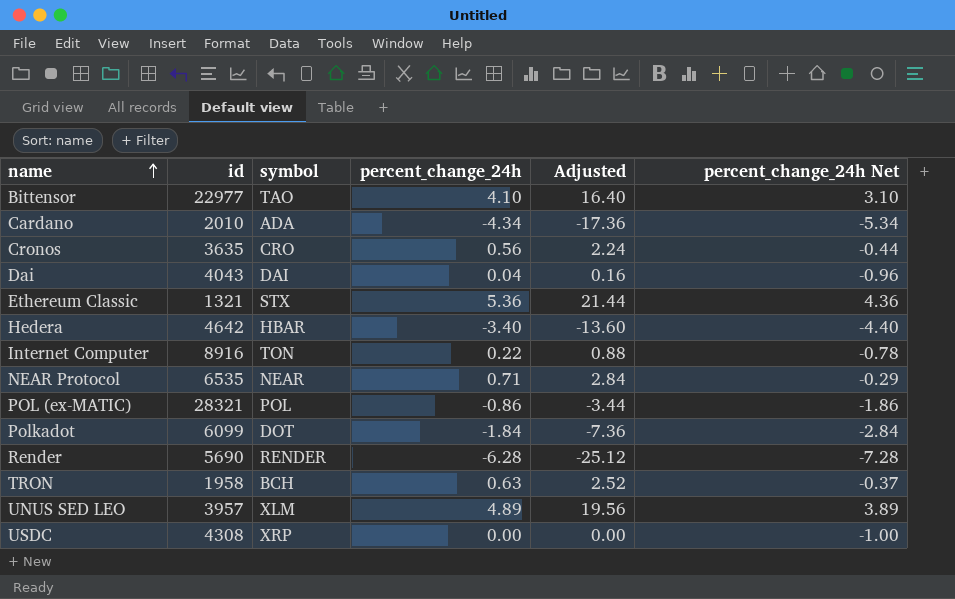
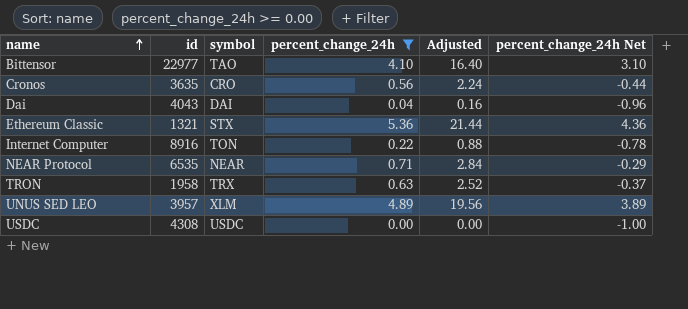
filter: none -> percent_change_24h >= 0.00
TRON | symbol: BCH -> TRX
USDC | symbol: XRP -> USDC

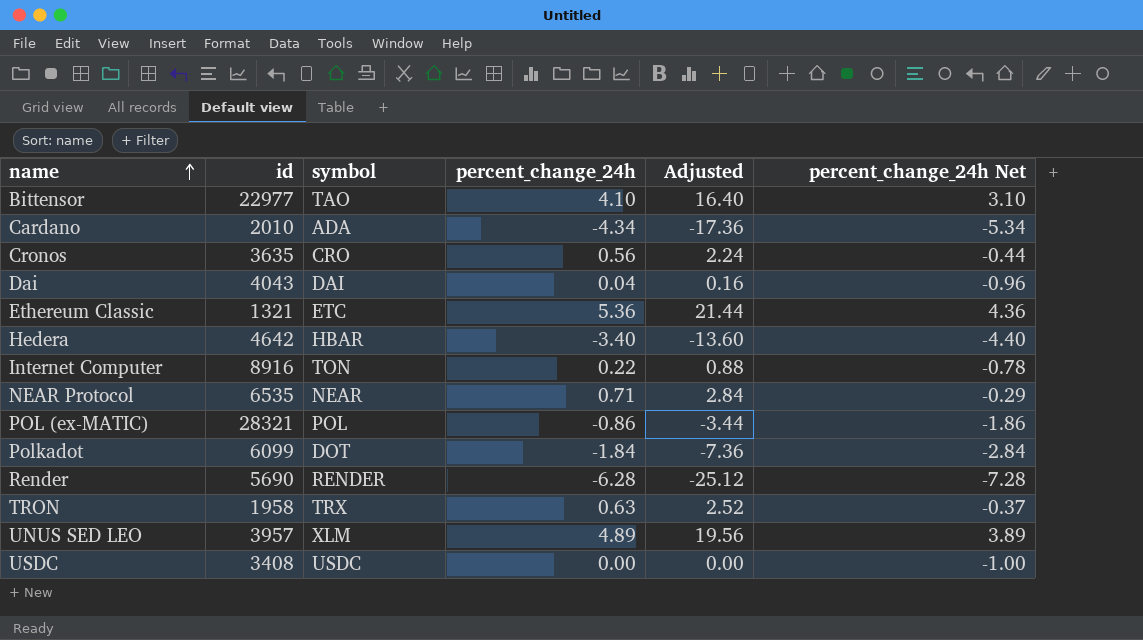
filter: percent_change_24h >= 0.00 -> none
Ethereum Classic | symbol: STX -> ETC
USDC | id: 4308 -> 3408

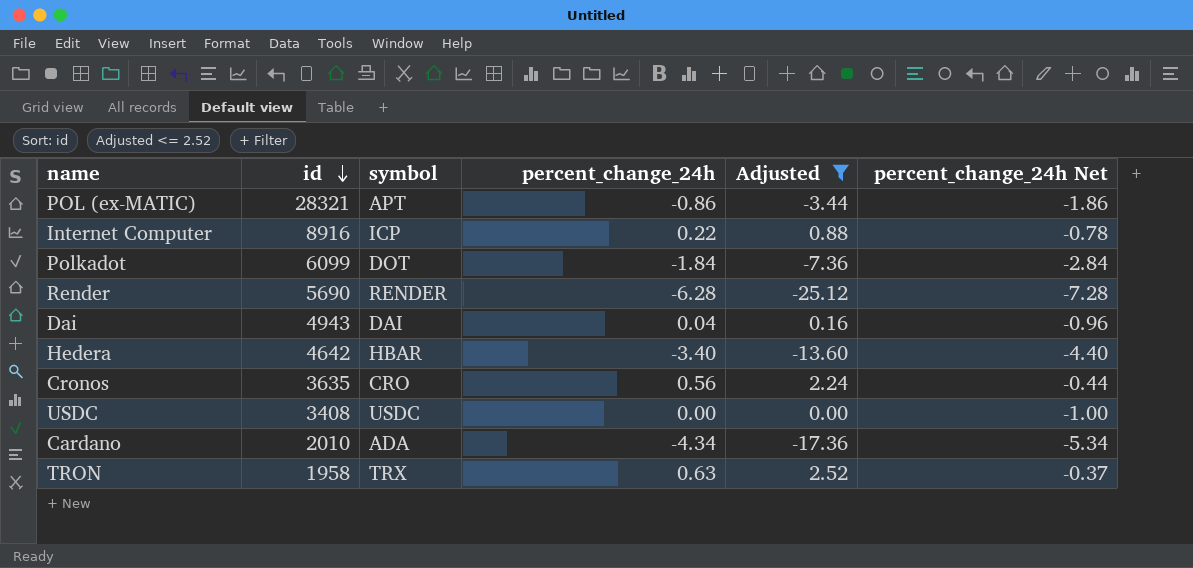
filter: none -> Adjusted <= 2.52
row order: name ascending -> id descending
POL (ex-MATIC) | symbol: POL -> APT
Internet Computer | symbol: TON -> ICP
Dai | id: 4043 -> 4943

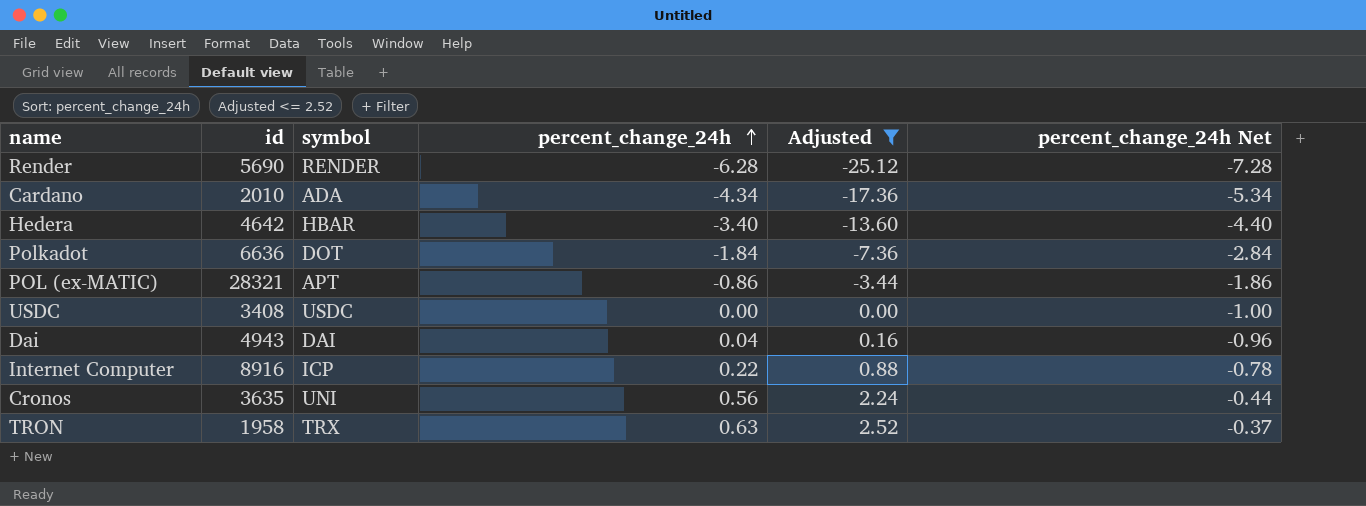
row order: id descending -> percent_change_24h ascending
Polkadot | id: 6099 -> 6636
Cronos | symbol: CRO -> UNI

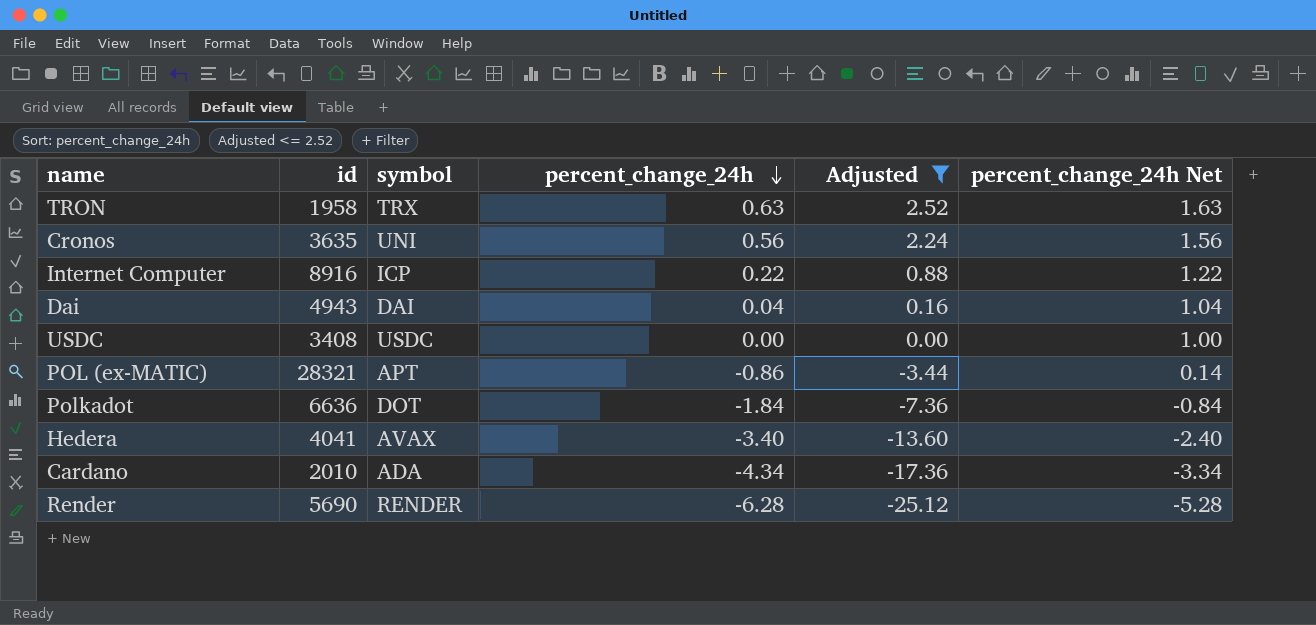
row order: percent_change_24h ascending -> percent_change_24h descending
column percent_change_24h Net | formula: [percent_change_24h] - 1 -> [percent_change_24h] + 1
Hedera | id: 4642 -> 4041
Hedera | symbol: HBAR -> AVAX

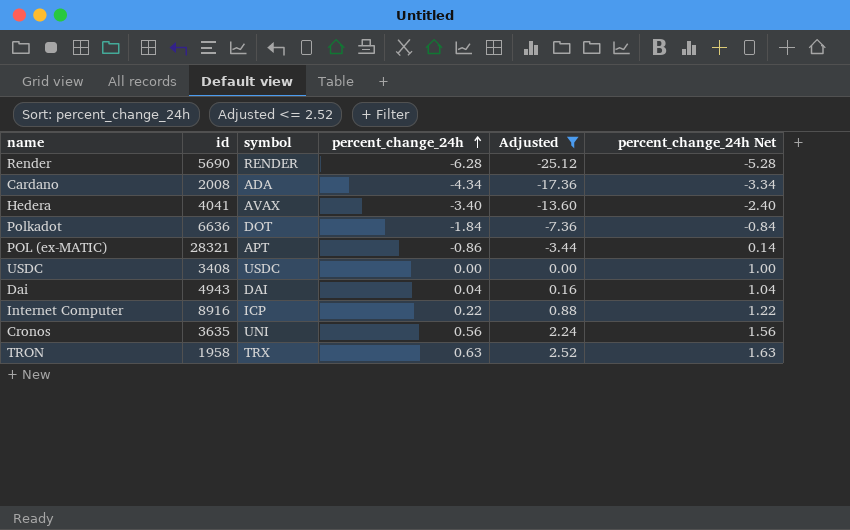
row order: percent_change_24h descending -> percent_change_24h ascending
Cardano | id: 2010 -> 2008

